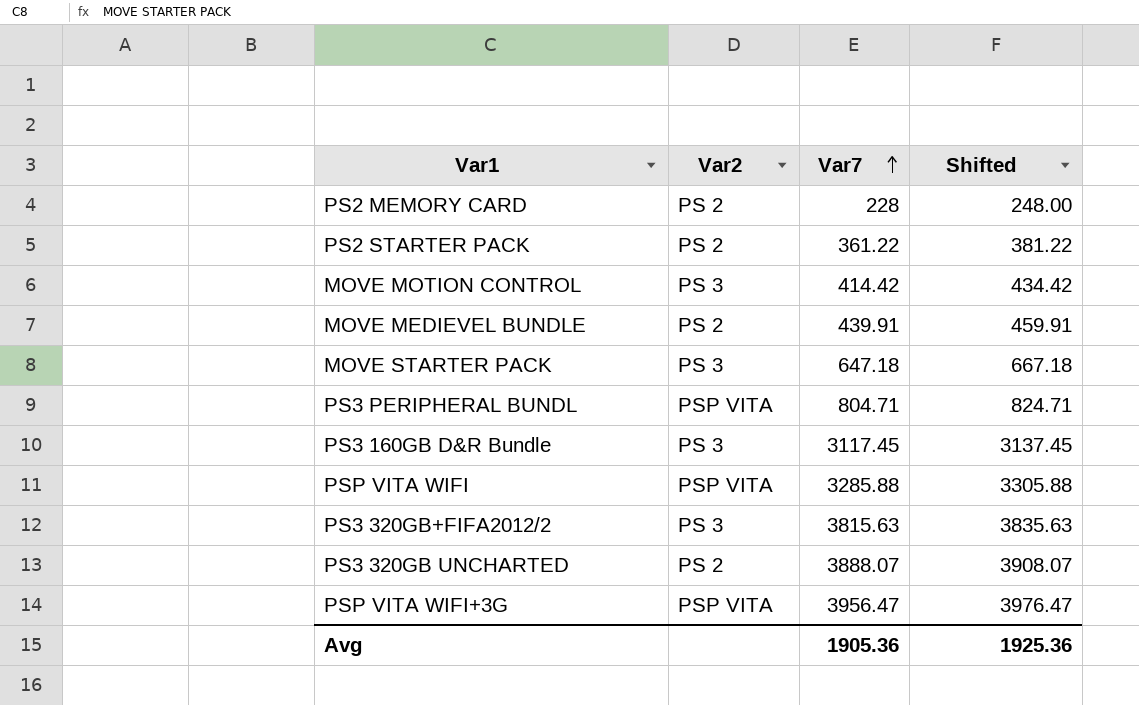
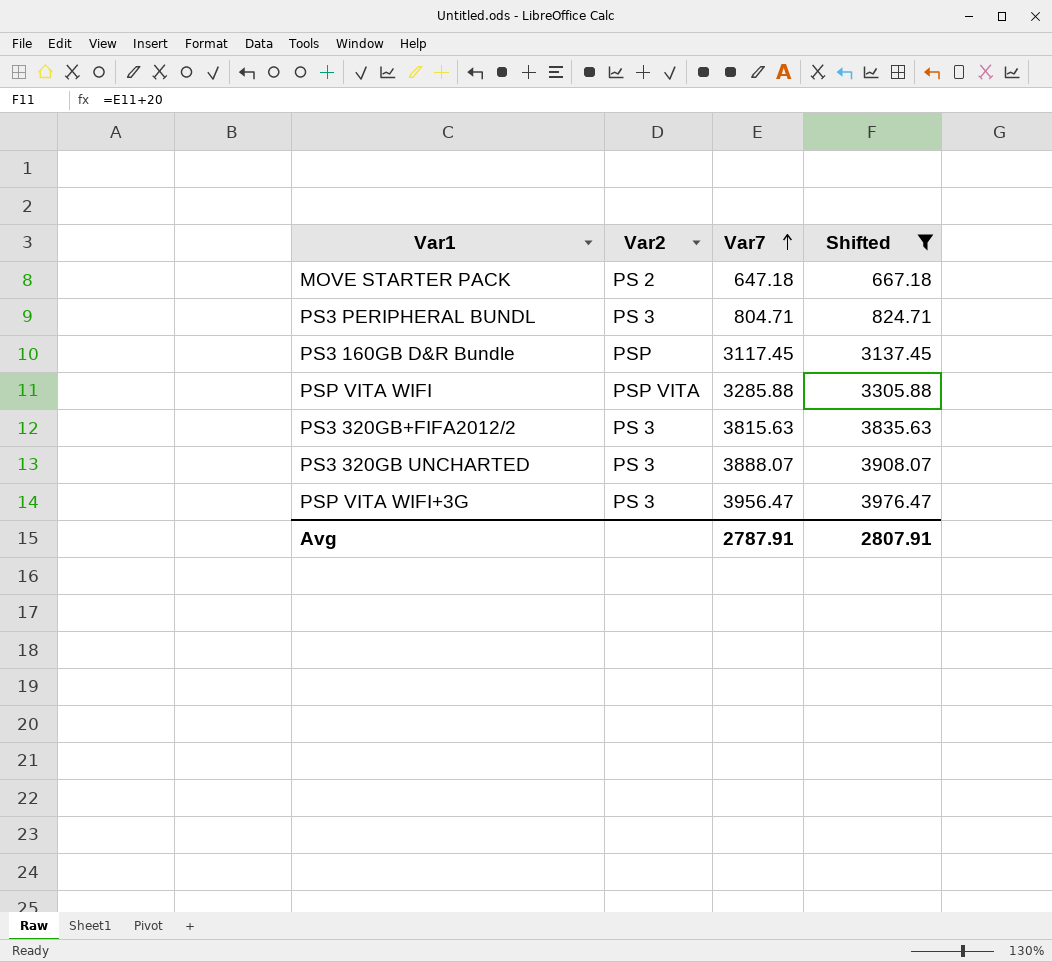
filter: none -> Shifted >= 667.18
MOVE STARTER PACK | Var2: PS 3 -> PS 2
PS3 PERIPHERAL BUNDL | Var2: PSP VITA -> PS 3
PS3 160GB D&R Bundle | Var2: PS 3 -> PSP
PS3 320GB UNCHARTED | Var2: PS 2 -> PS 3
PSP VITA WIFI+3G | Var2: PSP VITA -> PS 3
Avg | Var7: 1905.36 -> 2787.91
Avg | Shifted: 1925.36 -> 2807.91

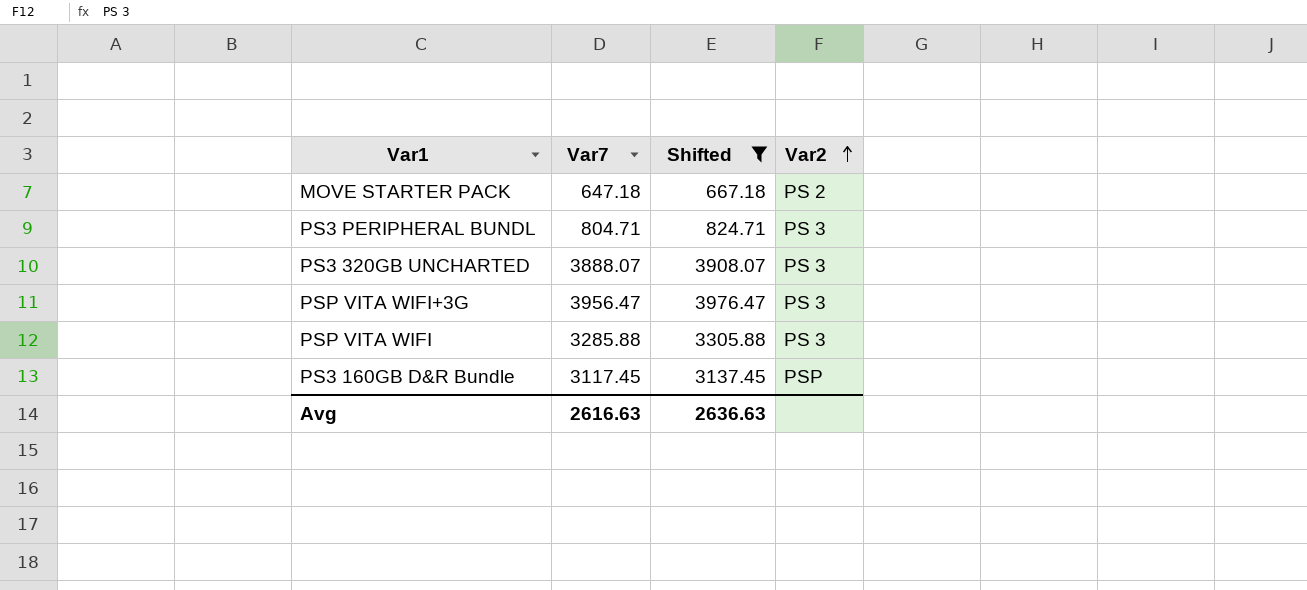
row order: Var7 ascending -> Var2 ascending
column Var2 | position: 2 -> 4
row PS3 320GB+FIFA2012/2: PS 3 | 3815.63 | 3835.63 -> none
PSP VITA WIFI | Var2: PSP VITA -> PS 3
Avg | Var7: 2787.91 -> 2616.63
Avg | Shifted: 2807.91 -> 2636.63

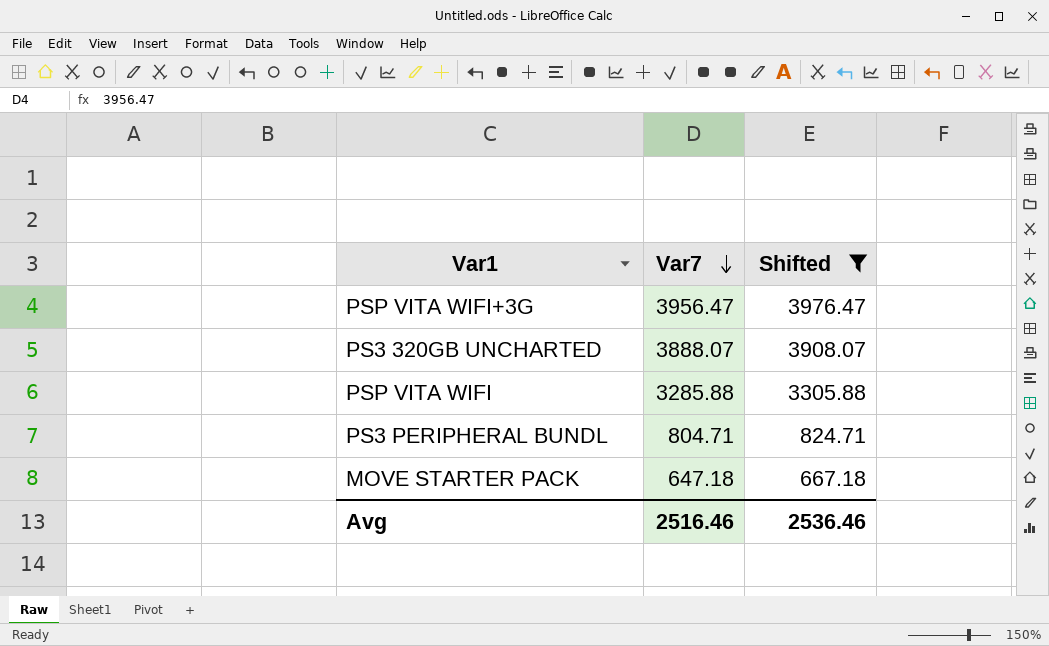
row order: Var2 ascending -> Var7 descending
column Var2 | position: 4 -> none
row PS3 160GB D&R Bundle: 3117.45 | 3137.45 | PSP -> none
Avg | Var7: 2616.63 -> 2516.46
Avg | Shifted: 2636.63 -> 2536.46

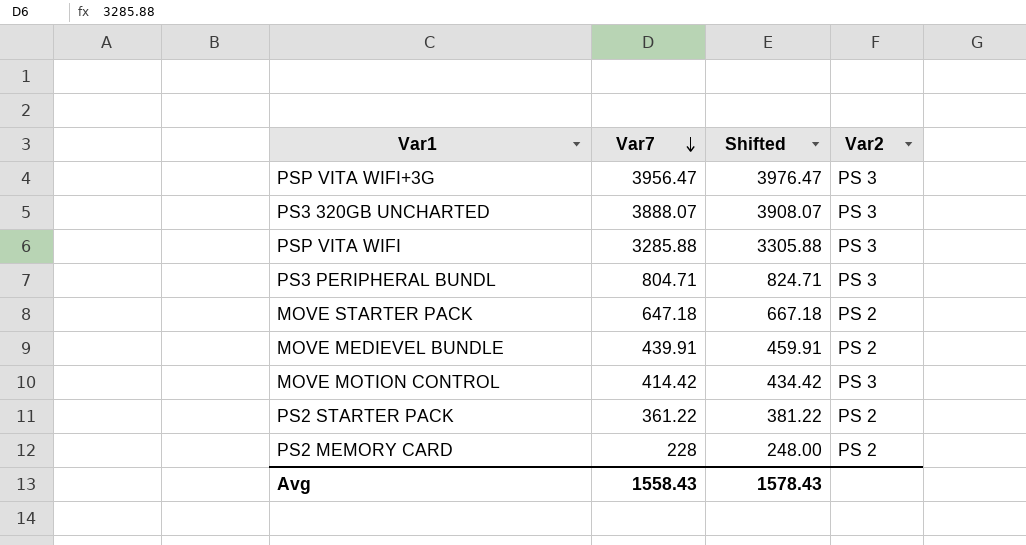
filter: Shifted >= 667.18 -> none
column Var2 | position: none -> 4
Avg | Var7: 2516.46 -> 1558.43
Avg | Shifted: 2536.46 -> 1578.43

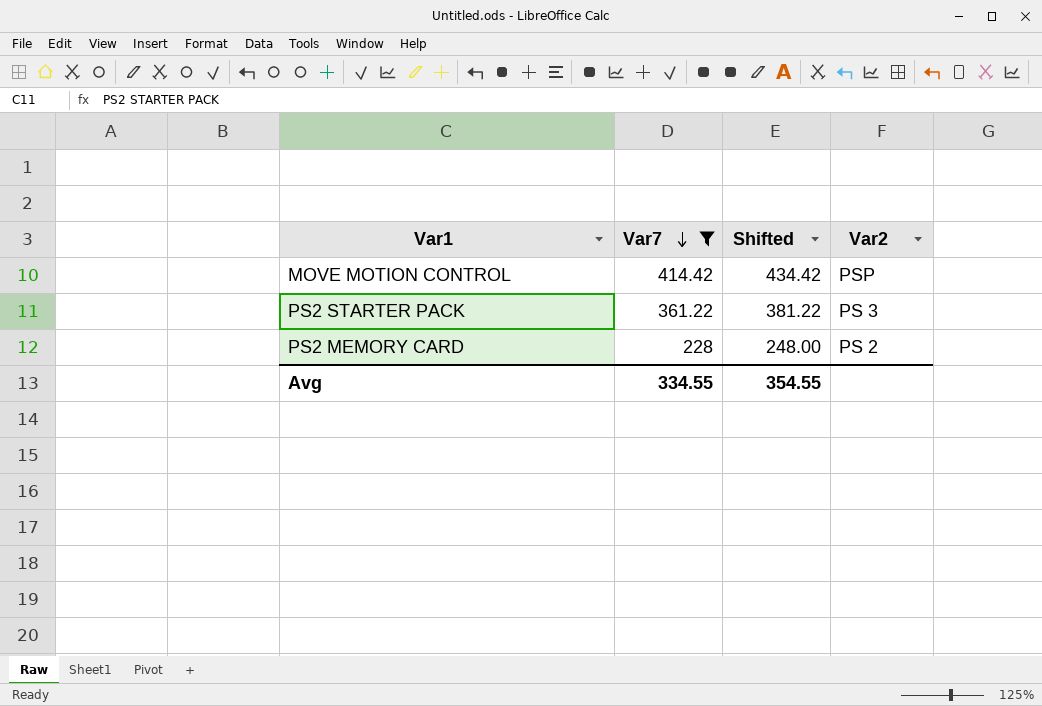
filter: none -> Var7 <= 414.42
MOVE MOTION CONTROL | Var2: PS 3 -> PSP
PS2 STARTER PACK | Var2: PS 2 -> PS 3
Avg | Var7: 1558.43 -> 334.55
Avg | Shifted: 1578.43 -> 354.55

